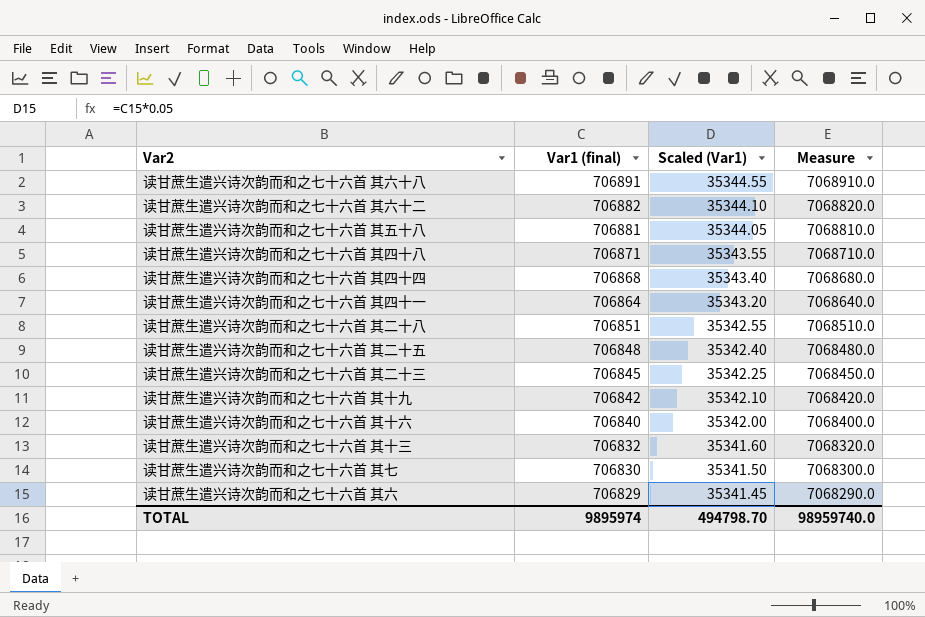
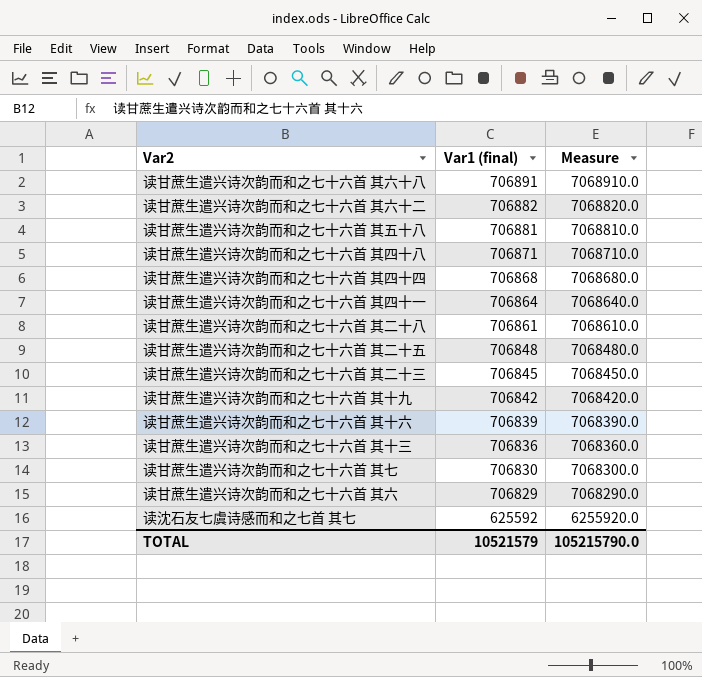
column Scaled (Var1) | formula: [Var1 (final)] * 0.05 -> none
读甘蔗生遣兴诗次韵而和之七十六首 其二十八 | Var1 (final): 706851 -> 706861
读甘蔗生遣兴诗次韵而和之七十六首 其二十八 | Measure: 7068510.0 -> 7068610.0
读甘蔗生遣兴诗次韵而和之七十六首 其十六 | Var1 (final): 706840 -> 706839
读甘蔗生遣兴诗次韵而和之七十六首 其十六 | Measure: 7068400.0 -> 7068390.0
读甘蔗生遣兴诗次韵而和之七十六首 其十三 | Var1 (final): 706832 -> 706836
读甘蔗生遣兴诗次韵而和之七十六首 其十三 | Measure: 7068320.0 -> 7068360.0
row 读沈石友七虞诗感而和之七首 其七: none -> 625592 | 6255920.0
TOTAL | Var1 (final): 9895974 -> 10521579
TOTAL | Measure: 98959740.0 -> 105215790.0

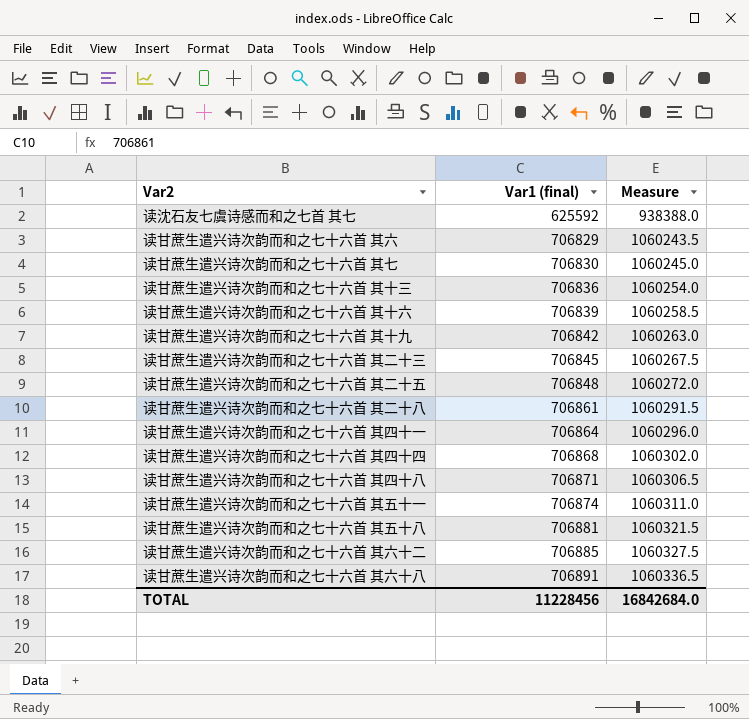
row order: Var1 (final) descending -> Var1 (final) ascending
column Measure | formula: [Var1 (final)] * 10 -> [Var1 (final)] * 1.5
row 读甘蔗生遣兴诗次韵而和之七十六首 其五十一: none -> 706874 | 1060311.0
读甘蔗生遣兴诗次韵而和之七十六首 其六十二 | Var1 (final): 706882 -> 706885
TOTAL | Var1 (final): 10521579 -> 11228456
TOTAL | Measure: 105215790.0 -> 16842684.0

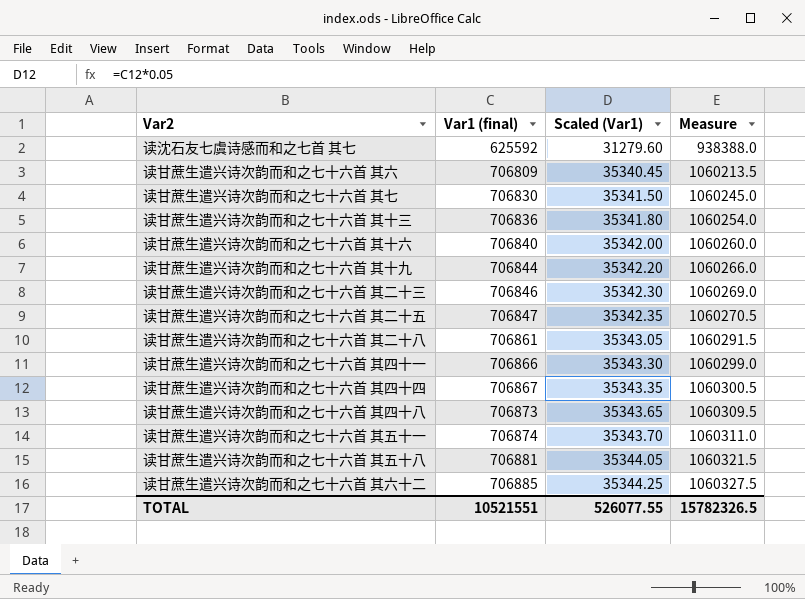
column Scaled (Var1) | formula: none -> [Var1 (final)] * 0.05
row 读甘蔗生遣兴诗次韵而和之七十六首 其六十八: 706891 | 1060336.5 -> none
读甘蔗生遣兴诗次韵而和之七十六首 其六 | Var1 (final): 706829 -> 706809
读甘蔗生遣兴诗次韵而和之七十六首 其六 | Measure: 1060243.5 -> 1060213.5
读甘蔗生遣兴诗次韵而和之七十六首 其十六 | Var1 (final): 706839 -> 706840
读甘蔗生遣兴诗次韵而和之七十六首 其十六 | Measure: 1060258.5 -> 1060260.0
读甘蔗生遣兴诗次韵而和之七十六首 其十九 | Var1 (final): 706842 -> 706844
读甘蔗生遣兴诗次韵而和之七十六首 其十九 | Measure: 1060263.0 -> 1060266.0
读甘蔗生遣兴诗次韵而和之七十六首 其二十三 | Var1 (final): 706845 -> 706846
读甘蔗生遣兴诗次韵而和之七十六首 其二十三 | Measure: 1060267.5 -> 1060269.0
读甘蔗生遣兴诗次韵而和之七十六首 其二十五 | Var1 (final): 706848 -> 706847
读甘蔗生遣兴诗次韵而和之七十六首 其二十五 | Measure: 1060272.0 -> 1060270.5
读甘蔗生遣兴诗次韵而和之七十六首 其四十一 | Var1 (final): 706864 -> 706866
读甘蔗生遣兴诗次韵而和之七十六首 其四十一 | Measure: 1060296.0 -> 1060299.0
读甘蔗生遣兴诗次韵而和之七十六首 其四十四 | Var1 (final): 706868 -> 706867
读甘蔗生遣兴诗次韵而和之七十六首 其四十四 | Measure: 1060302.0 -> 1060300.5
读甘蔗生遣兴诗次韵而和之七十六首 其四十八 | Var1 (final): 706871 -> 706873
读甘蔗生遣兴诗次韵而和之七十六首 其四十八 | Measure: 1060306.5 -> 1060309.5
TOTAL | Var1 (final): 11228456 -> 10521551
TOTAL | Measure: 16842684.0 -> 15782326.5

